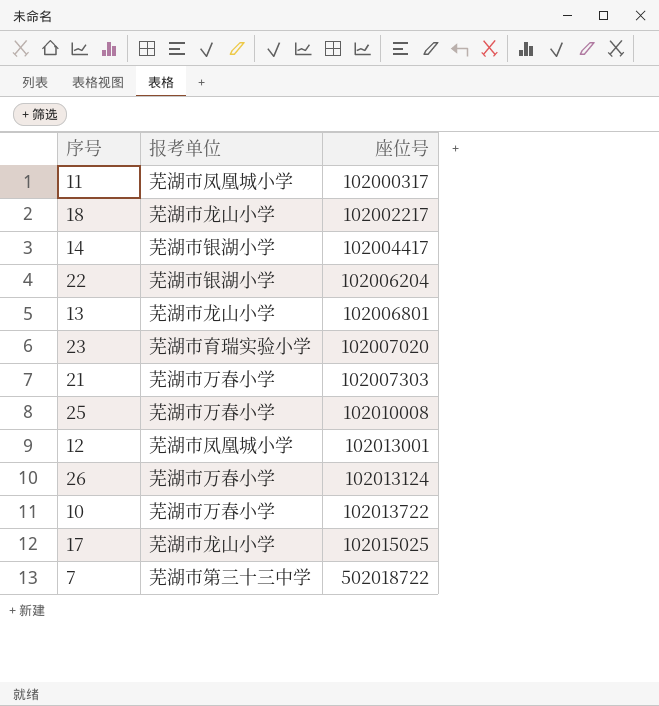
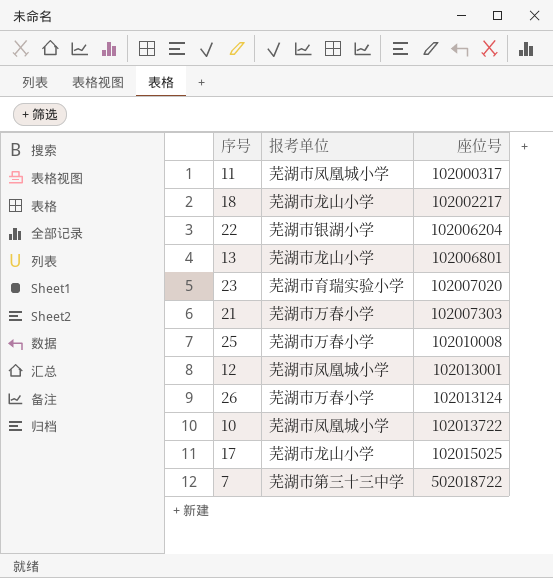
row 14: 芜湖市银湖小学 | 102004417 -> none
10 | 报考单位: 芜湖市万春小学 -> 芜湖市凤凰城小学

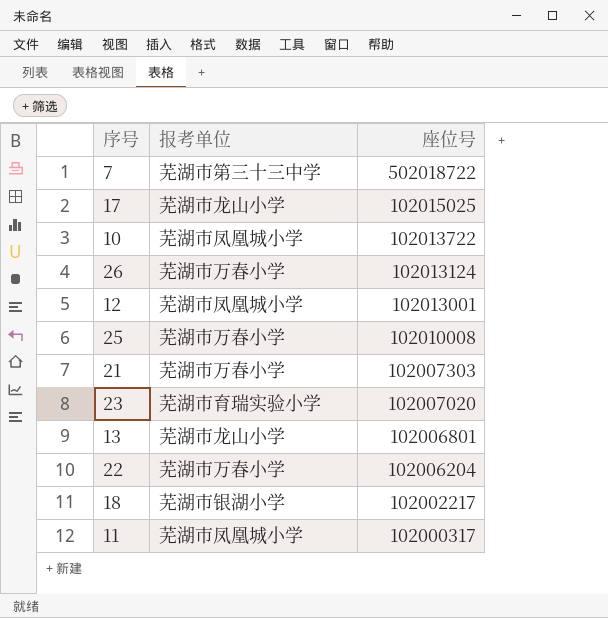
row order: 座位号 ascending -> 座位号 descending
22 | 报考单位: 芜湖市银湖小学 -> 芜湖市万春小学
18 | 报考单位: 芜湖市龙山小学 -> 芜湖市银湖小学

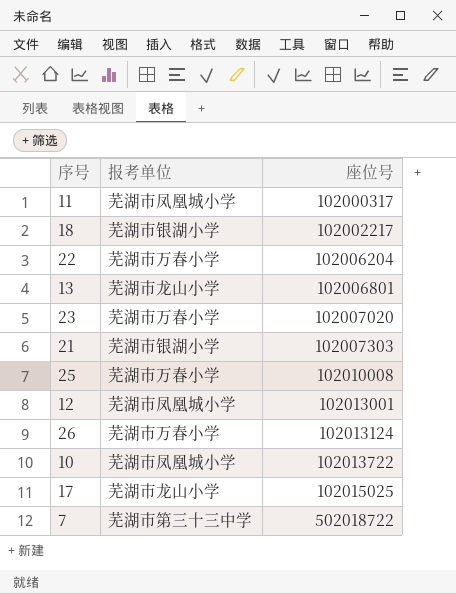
row order: 座位号 descending -> 座位号 ascending
23 | 报考单位: 芜湖市育瑞实验小学 -> 芜湖市万春小学
21 | 报考单位: 芜湖市万春小学 -> 芜湖市银湖小学

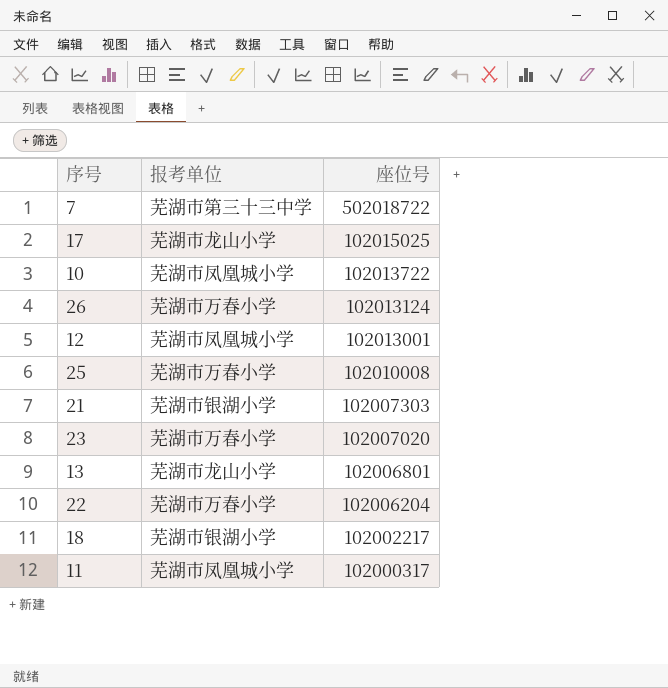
row order: 座位号 ascending -> 座位号 descending

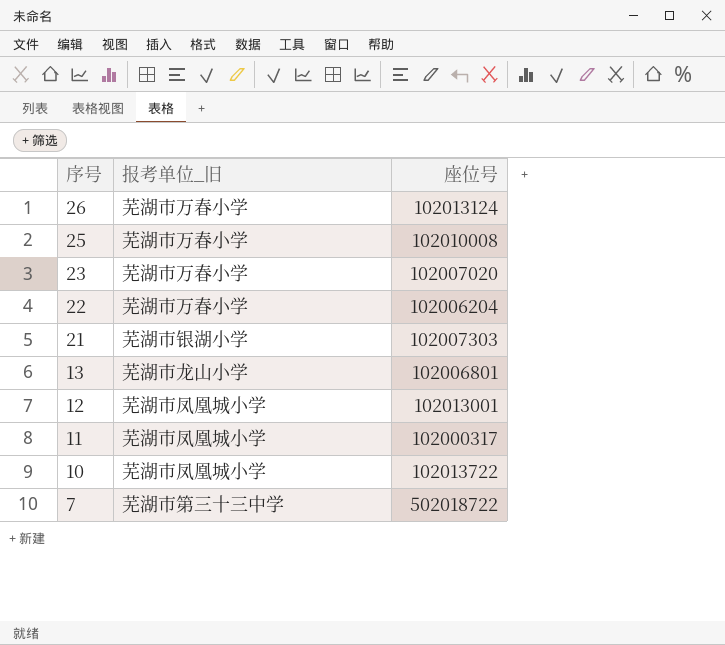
row order: 座位号 descending -> 序号 descending
column name: 报考单位 -> 报考单位_旧
row 17: 芜湖市龙山小学 | 102015025 -> none
row 18: 芜湖市银湖小学 | 102002217 -> none

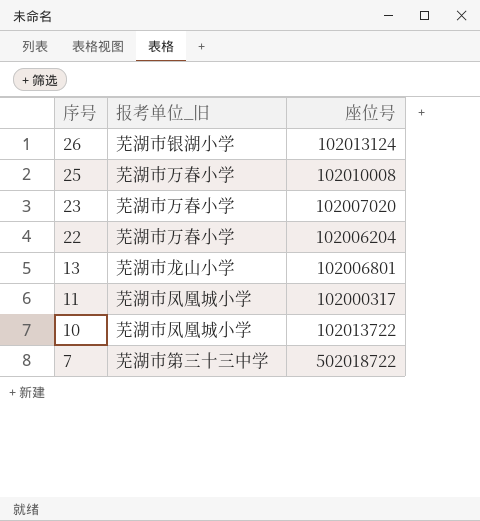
row 21: 芜湖市银湖小学 | 102007303 -> none
row 12: 芜湖市凤凰城小学 | 102013001 -> none
26 | 报考单位_旧: 芜湖市万春小学 -> 芜湖市银湖小学

